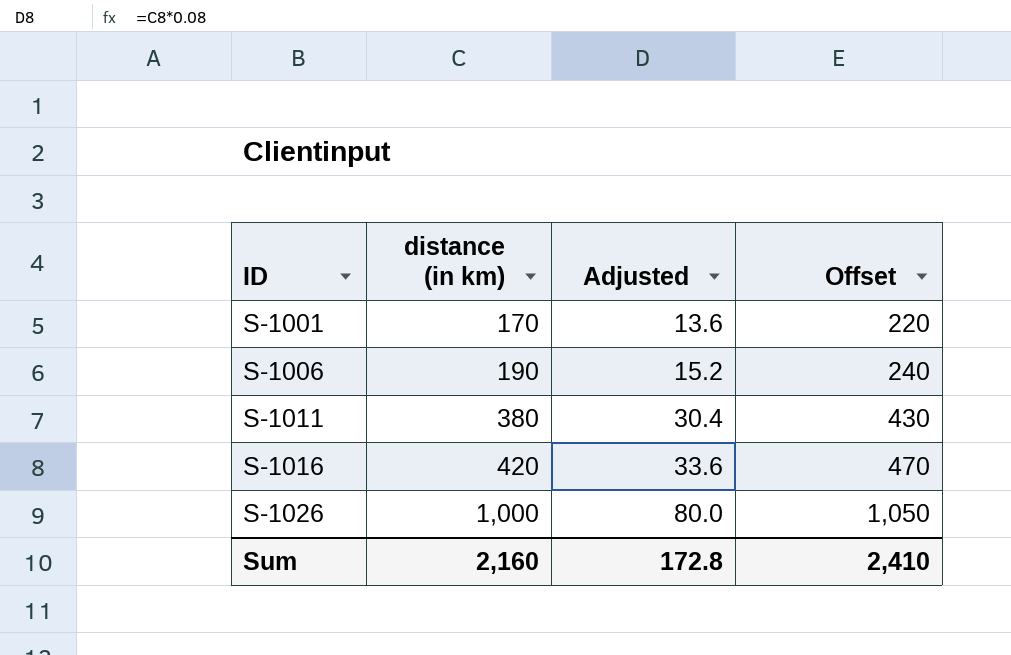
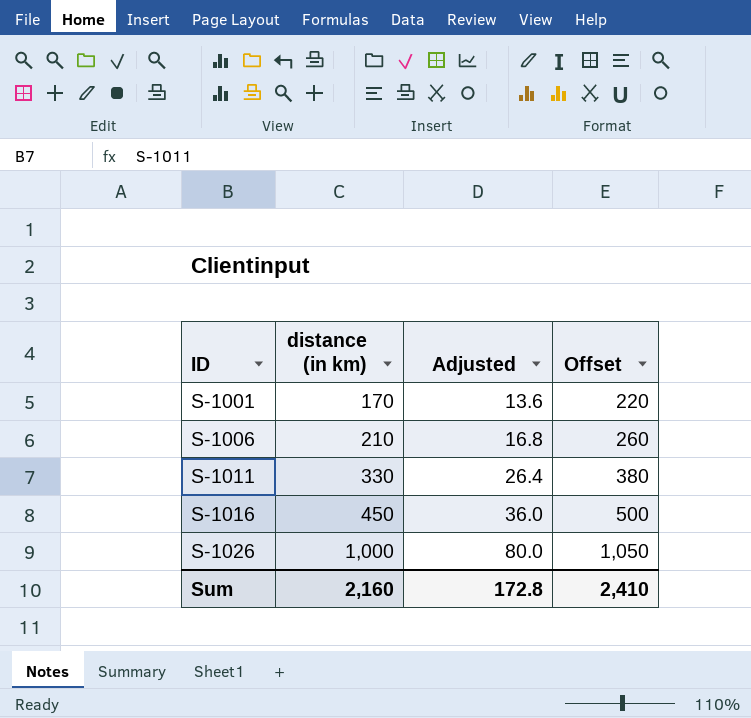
S-1006 | distance (in km): 190 -> 210
S-1006 | Adjusted: 15.2 -> 16.8
S-1006 | Offset: 240 -> 260
S-1011 | distance (in km): 380 -> 330
S-1011 | Adjusted: 30.4 -> 26.4
S-1011 | Offset: 430 -> 380
S-1016 | distance (in km): 420 -> 450
S-1016 | Adjusted: 33.6 -> 36.0
S-1016 | Offset: 470 -> 500

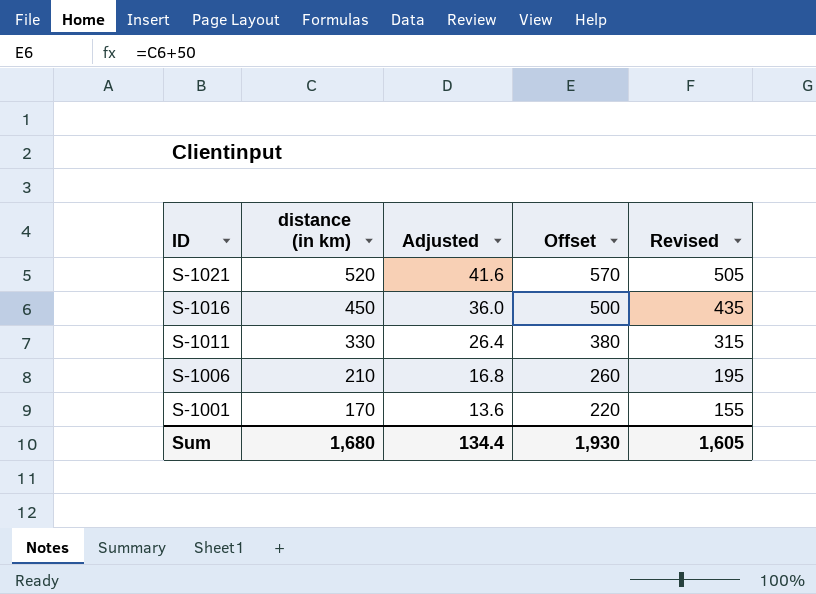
row order: ID ascending -> ID descending
column Revised | formula: none -> [distance (in km)] - 15
row S-1026: 1,000 | 80.0 | 1,050 -> none
row S-1021: none -> 520 | 41.6 | 570 | 505
Sum | distance (in km): 2,160 -> 1,680
Sum | Adjusted: 172.8 -> 134.4
Sum | Offset: 2,410 -> 1,930

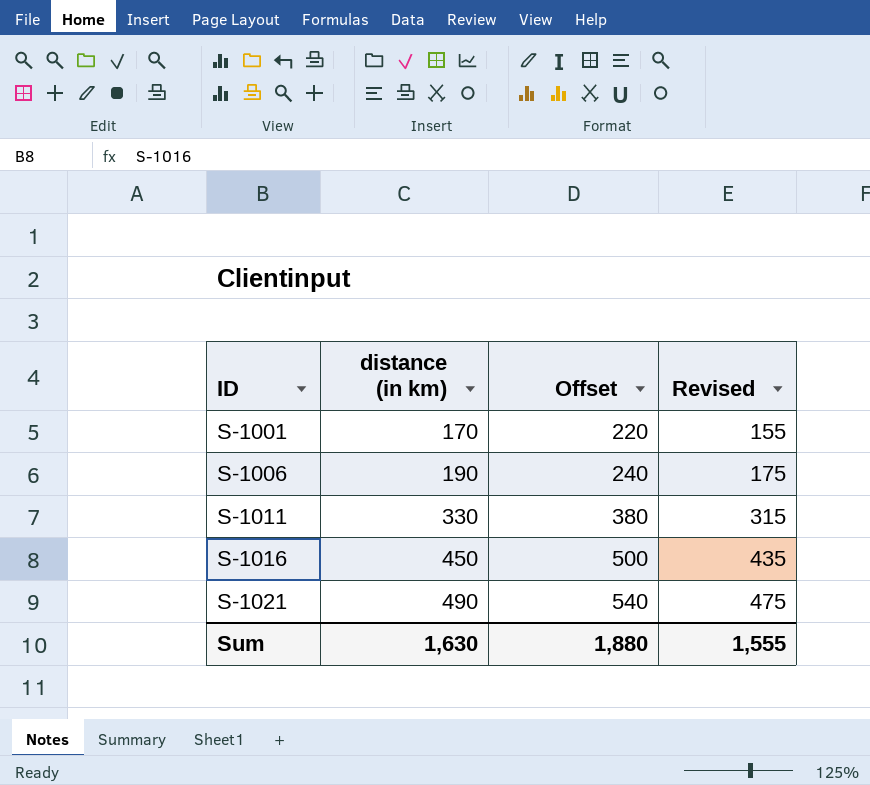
row order: ID descending -> ID ascending
column Adjusted | formula: [distance (in km)] * 0.08 -> none
S-1006 | distance (in km): 210 -> 190
S-1006 | Offset: 260 -> 240
S-1006 | Revised: 195 -> 175
S-1021 | distance (in km): 520 -> 490
S-1021 | Offset: 570 -> 540
S-1021 | Revised: 505 -> 475
Sum | distance (in km): 1,680 -> 1,630
Sum | Offset: 1,930 -> 1,880
Sum | Revised: 1,605 -> 1,555

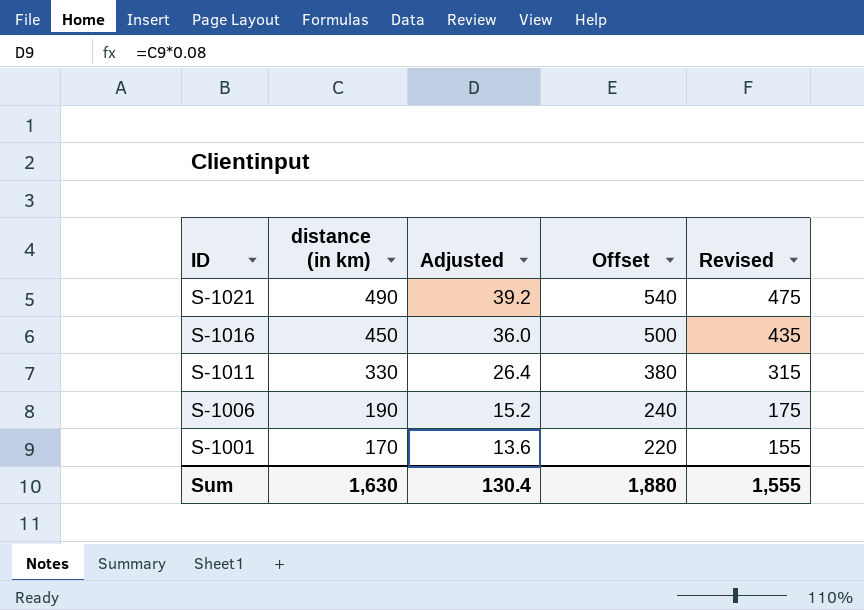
row order: ID ascending -> ID descending
column Adjusted | formula: none -> [distance (in km)] * 0.08

